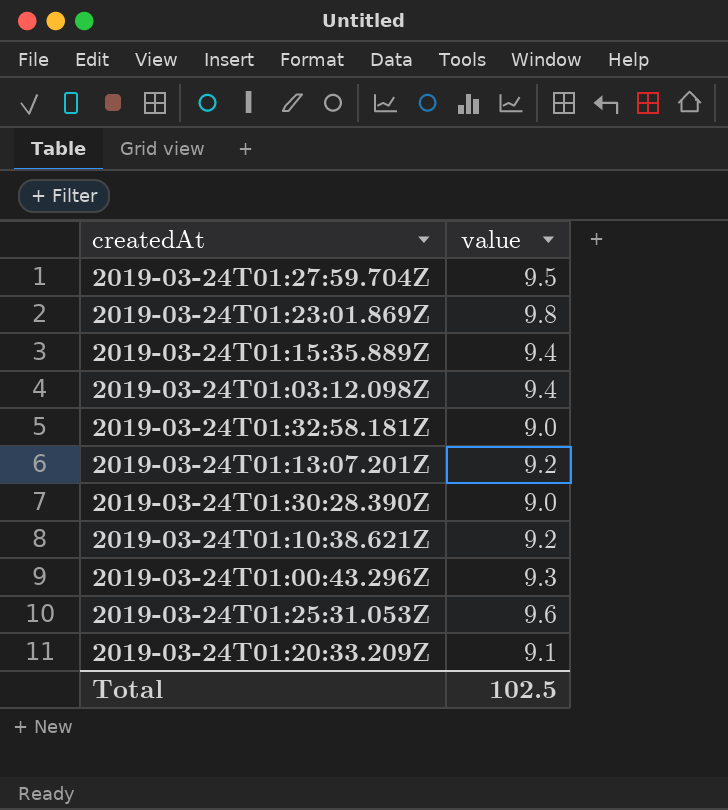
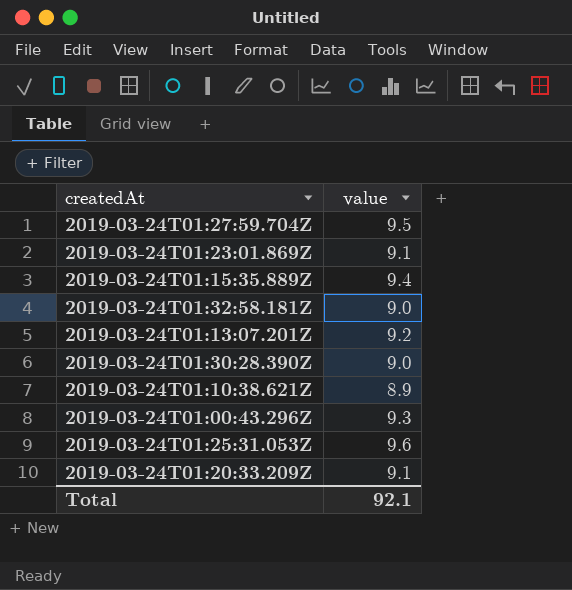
row 2019-03-24T01:03:12.098Z: 9.4 -> none
2019-03-24T01:23:01.869Z | value: 9.8 -> 9.1
2019-03-24T01:10:38.621Z | value: 9.2 -> 8.9
Total | value: 102.5 -> 92.1

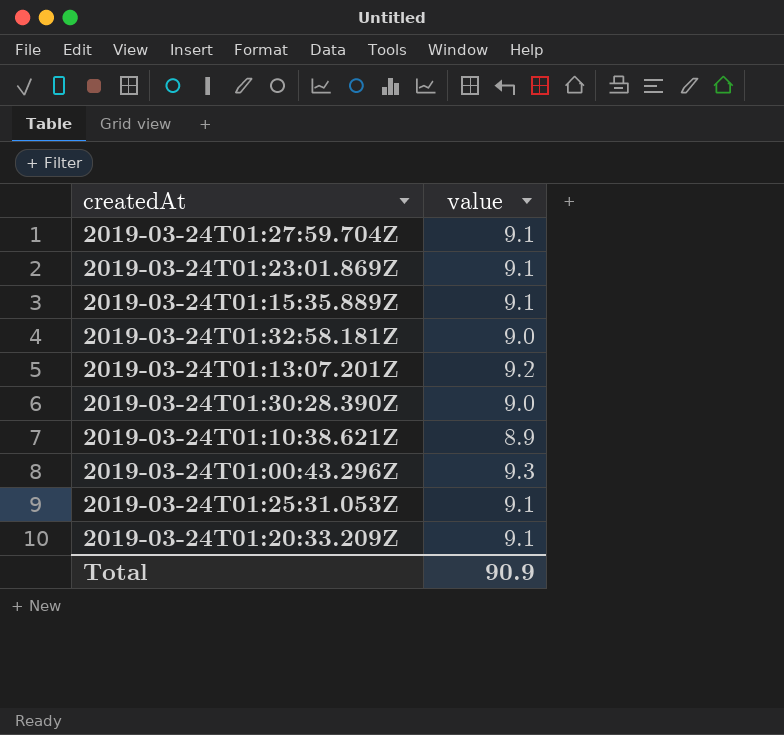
2019-03-24T01:27:59.704Z | value: 9.5 -> 9.1
2019-03-24T01:15:35.889Z | value: 9.4 -> 9.1
2019-03-24T01:25:31.053Z | value: 9.6 -> 9.1
Total | value: 92.1 -> 90.9

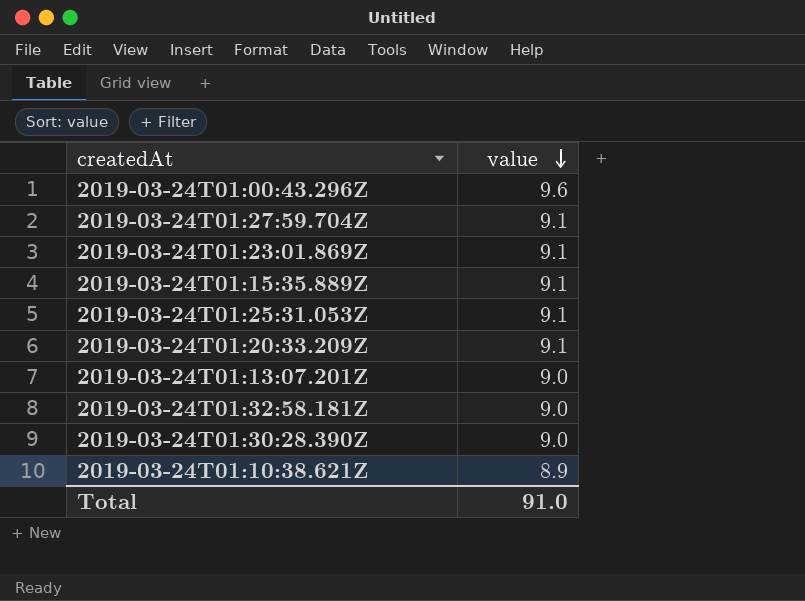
row order: none -> value descending
2019-03-24T01:00:43.296Z | value: 9.3 -> 9.6
2019-03-24T01:13:07.201Z | value: 9.2 -> 9.0
Total | value: 90.9 -> 91.0

